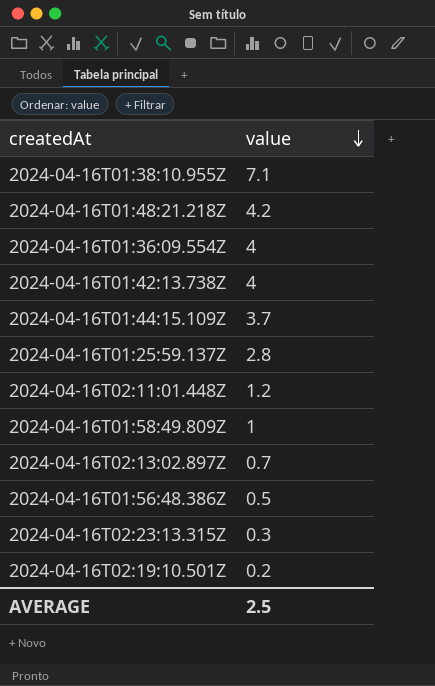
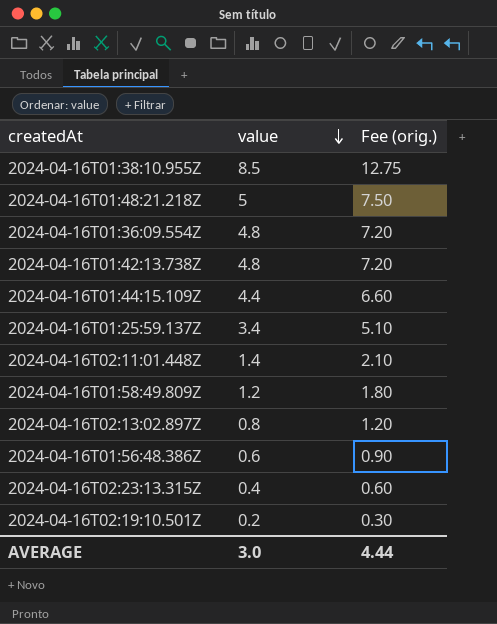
column Fee (orig.) | formula: none -> [value] * 1.5
2024-04-16T01:38:10.955Z | value: 7.1 -> 8.5
2024-04-16T01:48:21.218Z | value: 4.2 -> 5
2024-04-16T01:36:09.554Z | value: 4 -> 4.8
2024-04-16T01:42:13.738Z | value: 4 -> 4.8
2024-04-16T01:44:15.109Z | value: 3.7 -> 4.4
2024-04-16T01:25:59.137Z | value: 2.8 -> 3.4
2024-04-16T02:11:01.448Z | value: 1.2 -> 1.4
2024-04-16T01:58:49.809Z | value: 1 -> 1.2
2024-04-16T02:13:02.897Z | value: 0.7 -> 0.8
2024-04-16T01:56:48.386Z | value: 0.5 -> 0.6
2024-04-16T02:23:13.315Z | value: 0.3 -> 0.4
AVERAGE | value: 2.5 -> 3.0

